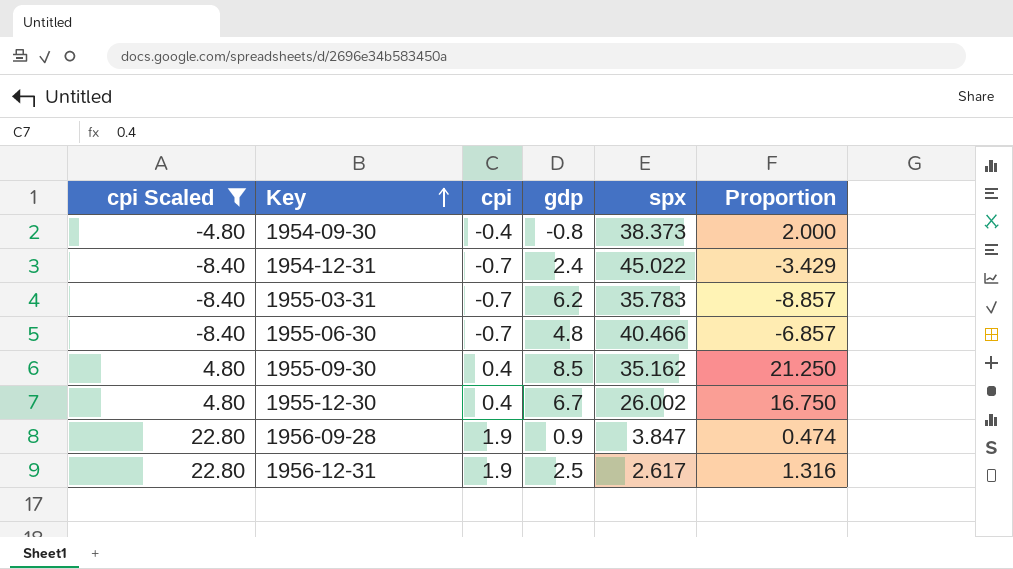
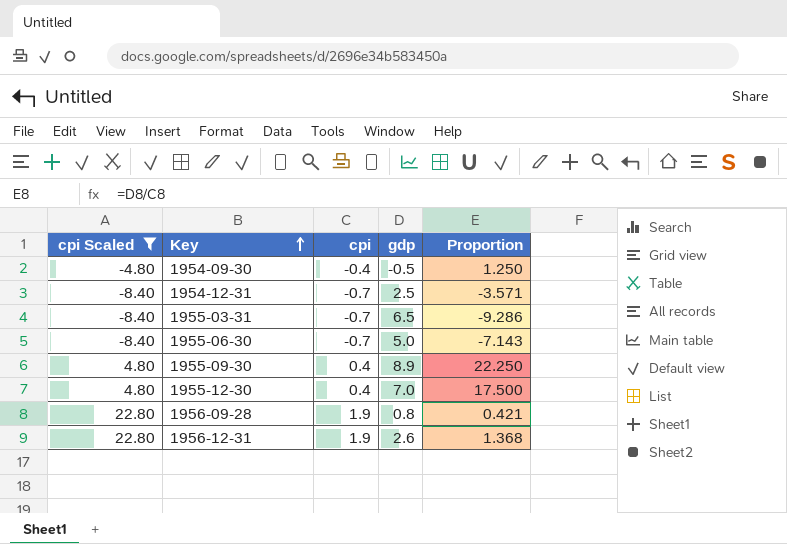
column spx | position: 5 -> none
1954-09-30 | gdp: -0.8 -> -0.5
1954-09-30 | Proportion: 2.000 -> 1.250
1954-12-31 | gdp: 2.4 -> 2.5
1954-12-31 | Proportion: -3.429 -> -3.571
1955-03-31 | gdp: 6.2 -> 6.5
1955-03-31 | Proportion: -8.857 -> -9.286
1955-06-30 | gdp: 4.8 -> 5.0
1955-06-30 | Proportion: -6.857 -> -7.143
1955-09-30 | gdp: 8.5 -> 8.9
1955-09-30 | Proportion: 21.250 -> 22.250
1955-12-30 | gdp: 6.7 -> 7.0
1955-12-30 | Proportion: 16.750 -> 17.500
1956-09-28 | gdp: 0.9 -> 0.8
1956-09-28 | Proportion: 0.474 -> 0.421
1956-12-31 | gdp: 2.5 -> 2.6
1956-12-31 | Proportion: 1.316 -> 1.368

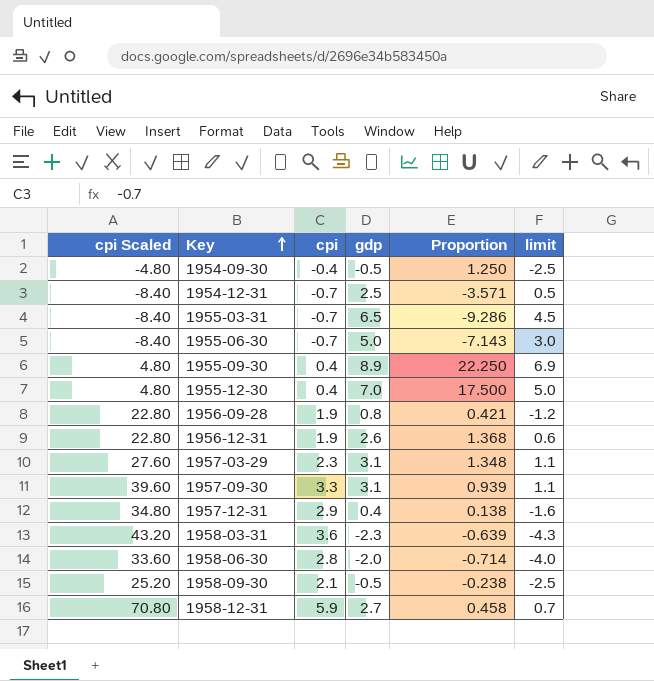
filter: cpi Scaled <= 22.80 -> none
column limit | formula: none -> [gdp] - 2

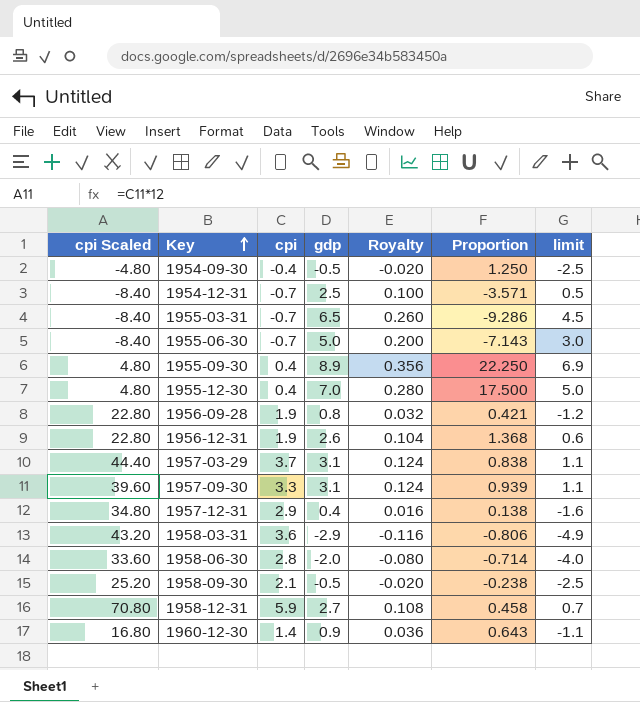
column Royalty | formula: none -> [gdp] * 0.04
1957-03-29 | cpi Scaled: 27.60 -> 44.40
1957-03-29 | cpi: 2.3 -> 3.7
1957-03-29 | Proportion: 1.348 -> 0.838
1958-03-31 | gdp: -2.3 -> -2.9
1958-03-31 | Proportion: -0.639 -> -0.806
1958-03-31 | limit: -4.3 -> -4.9
row 1960-12-30: none -> 16.80 | 1.4 | 0.9 | 0.036 | 0.643 | -1.1

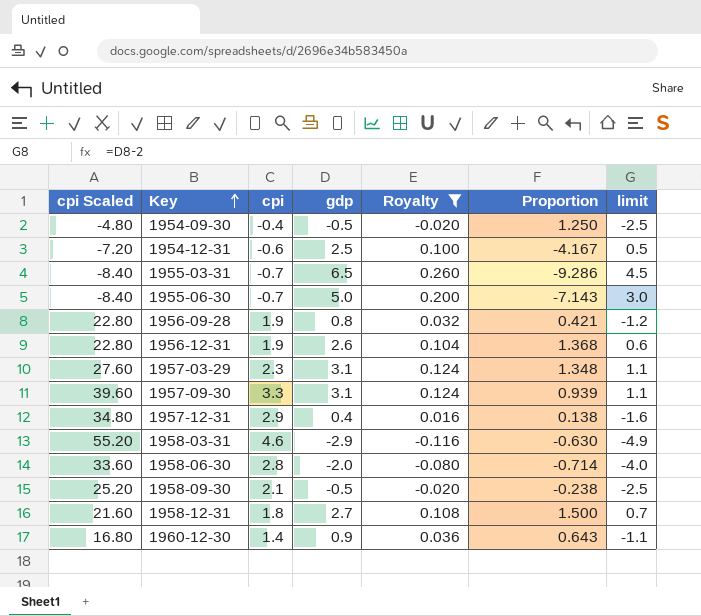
filter: none -> Royalty <= 0.260
1954-12-31 | cpi Scaled: -8.40 -> -7.20
1954-12-31 | cpi: -0.7 -> -0.6
1954-12-31 | Proportion: -3.571 -> -4.167
1957-03-29 | cpi Scaled: 44.40 -> 27.60
1957-03-29 | cpi: 3.7 -> 2.3
1957-03-29 | Proportion: 0.838 -> 1.348
1958-03-31 | cpi Scaled: 43.20 -> 55.20
1958-03-31 | cpi: 3.6 -> 4.6
1958-03-31 | Proportion: -0.806 -> -0.630
1958-12-31 | cpi Scaled: 70.80 -> 21.60
1958-12-31 | cpi: 5.9 -> 1.8
1958-12-31 | Proportion: 0.458 -> 1.500

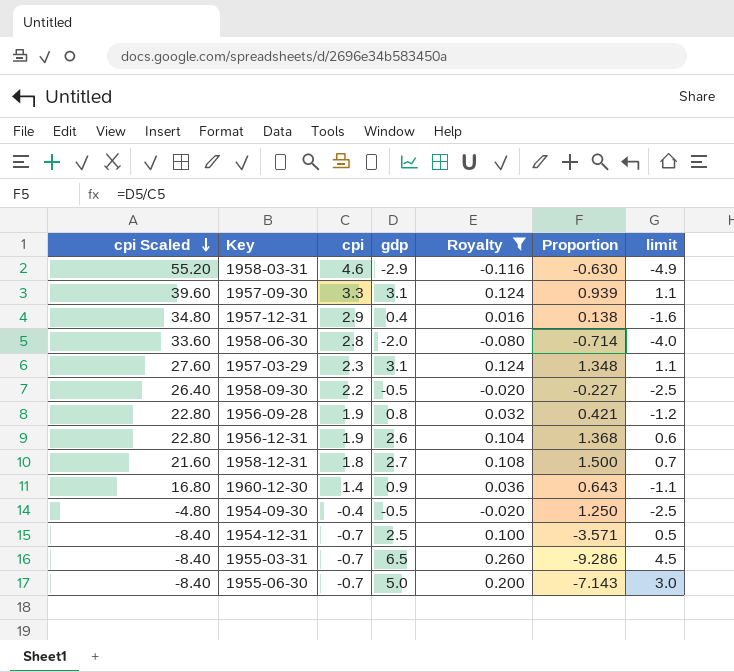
row order: Key ascending -> cpi Scaled descending
1958-09-30 | cpi Scaled: 25.20 -> 26.40
1958-09-30 | cpi: 2.1 -> 2.2
1958-09-30 | Proportion: -0.238 -> -0.227
1954-12-31 | cpi Scaled: -7.20 -> -8.40
1954-12-31 | cpi: -0.6 -> -0.7
1954-12-31 | Proportion: -4.167 -> -3.571

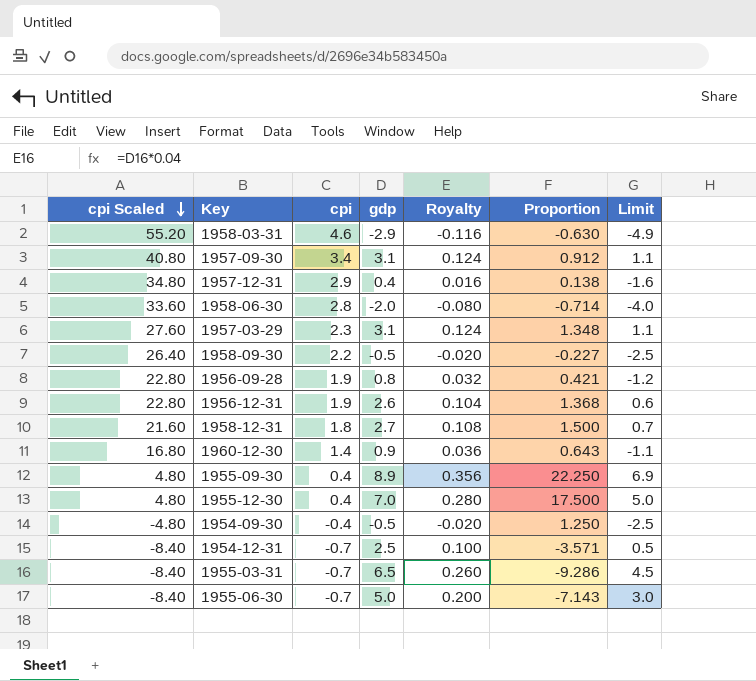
filter: Royalty <= 0.260 -> none
column name: limit -> Limit
1957-09-30 | cpi Scaled: 39.60 -> 40.80
1957-09-30 | cpi: 3.3 -> 3.4
1957-09-30 | Proportion: 0.939 -> 0.912

